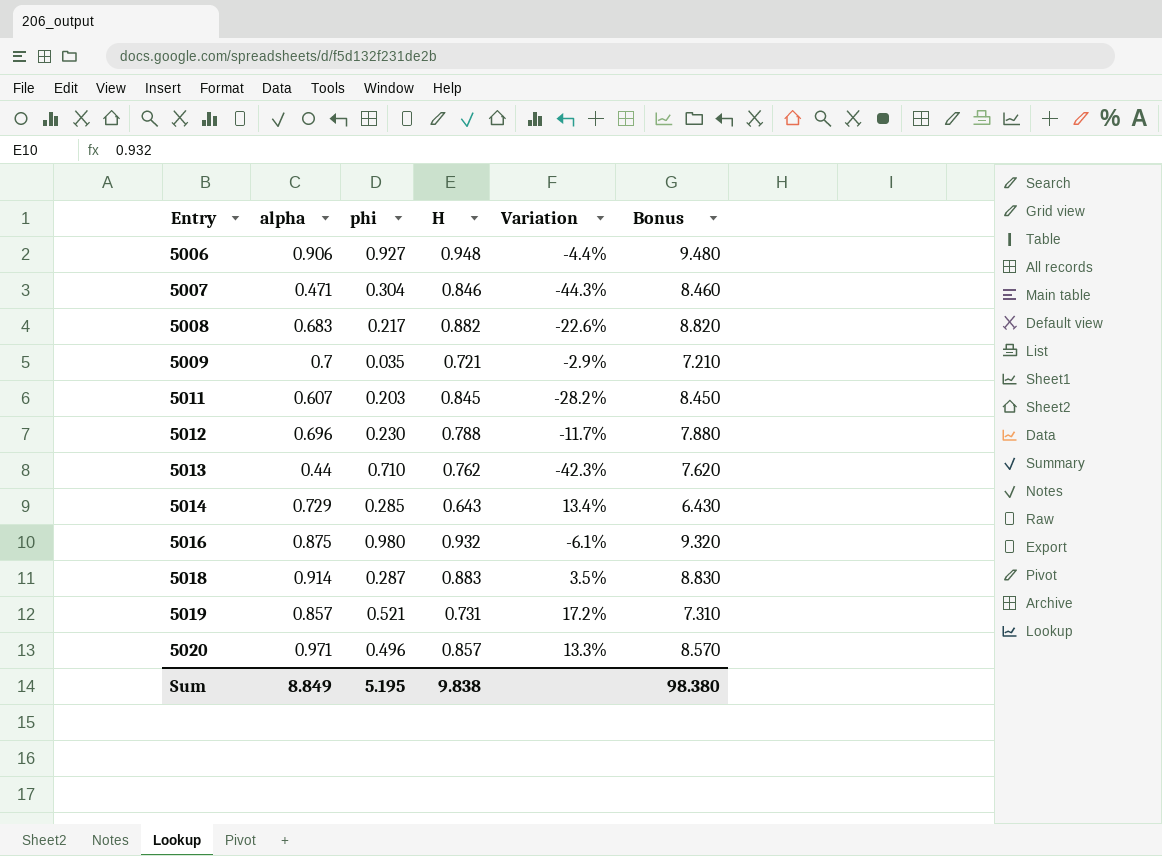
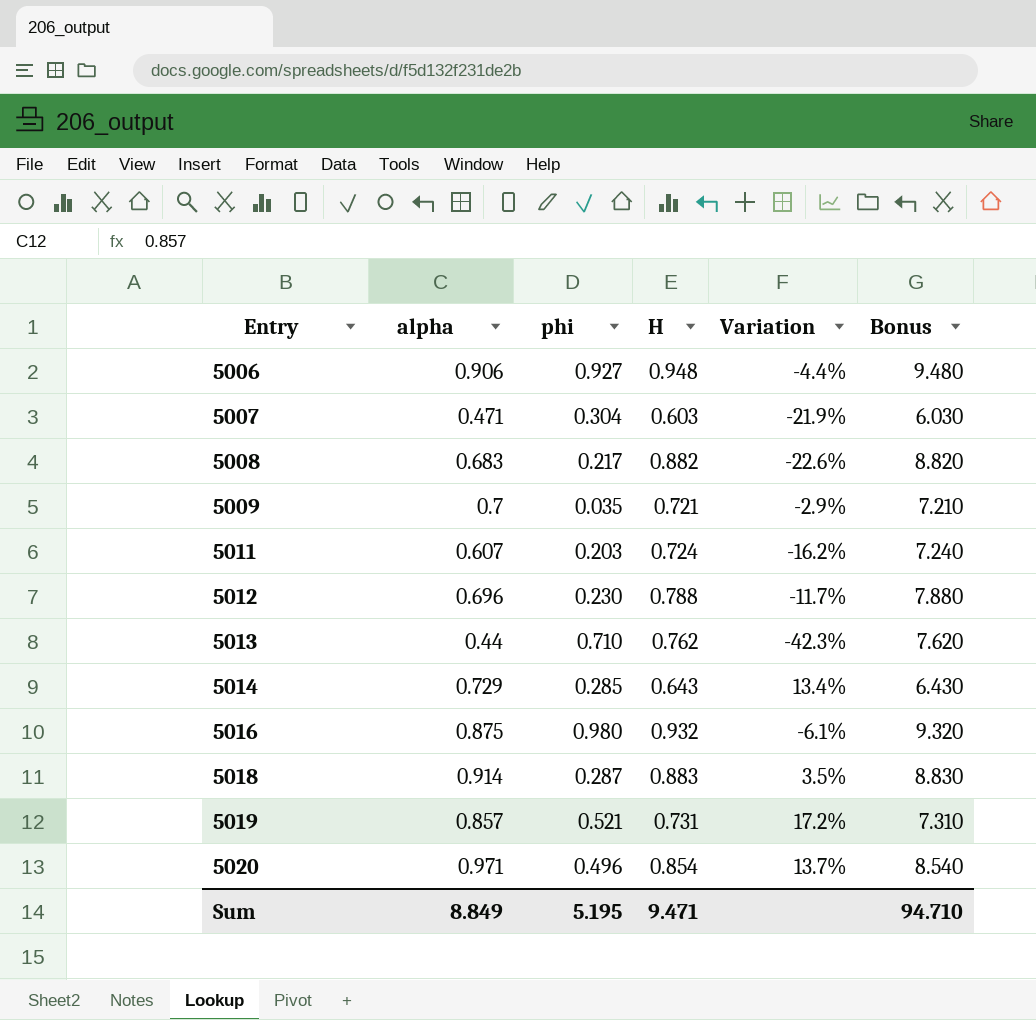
5007 | H: 0.846 -> 0.603
5007 | Variation: -44.3% -> -21.9%
5007 | Bonus: 8.460 -> 6.030
5011 | H: 0.845 -> 0.724
5011 | Variation: -28.2% -> -16.2%
5011 | Bonus: 8.450 -> 7.240
5020 | H: 0.857 -> 0.854
5020 | Variation: 13.3% -> 13.7%
5020 | Bonus: 8.570 -> 8.540
Sum | H: 9.838 -> 9.471
Sum | Bonus: 98.380 -> 94.710

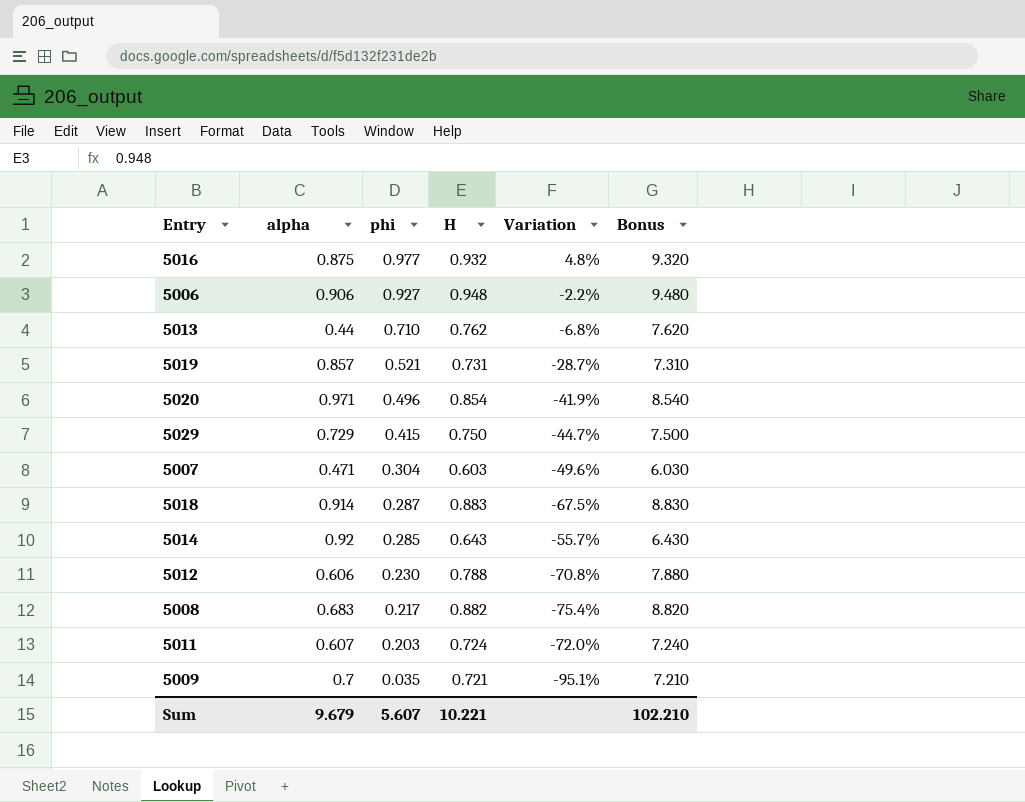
row order: Entry ascending -> phi descending
column Variation | formula: ([alpha] - [H]) / [H] -> ([phi] - [H]) / [H]
5016 | phi: 0.980 -> 0.977
row 5029: none -> 0.729 | 0.415 | 0.750 | -44.7% | 7.500
5014 | alpha: 0.729 -> 0.92
5012 | alpha: 0.696 -> 0.606
Sum | alpha: 8.849 -> 9.679
Sum | phi: 5.195 -> 5.607
Sum | H: 9.471 -> 10.221
Sum | Bonus: 94.710 -> 102.210

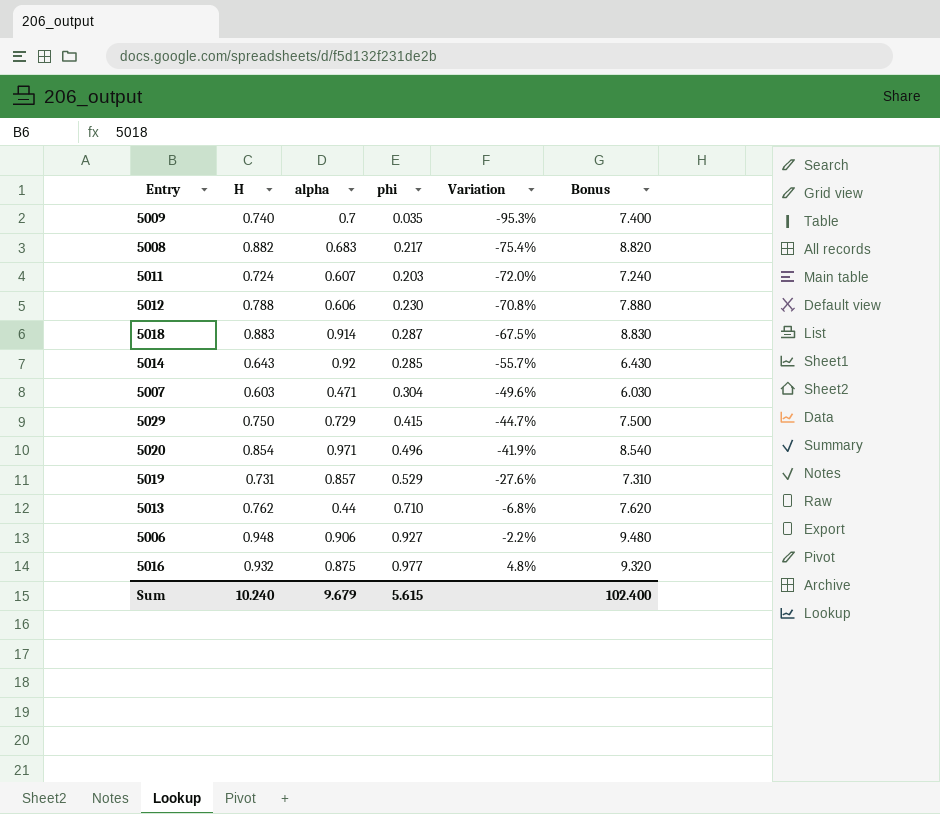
row order: phi descending -> Variation ascending
column H | position: 4 -> 2
5009 | H: 0.721 -> 0.740
5009 | Variation: -95.1% -> -95.3%
5009 | Bonus: 7.210 -> 7.400
5019 | phi: 0.521 -> 0.529
5019 | Variation: -28.7% -> -27.6%
Sum | H: 10.221 -> 10.240
Sum | phi: 5.607 -> 5.615
Sum | Bonus: 102.210 -> 102.400

